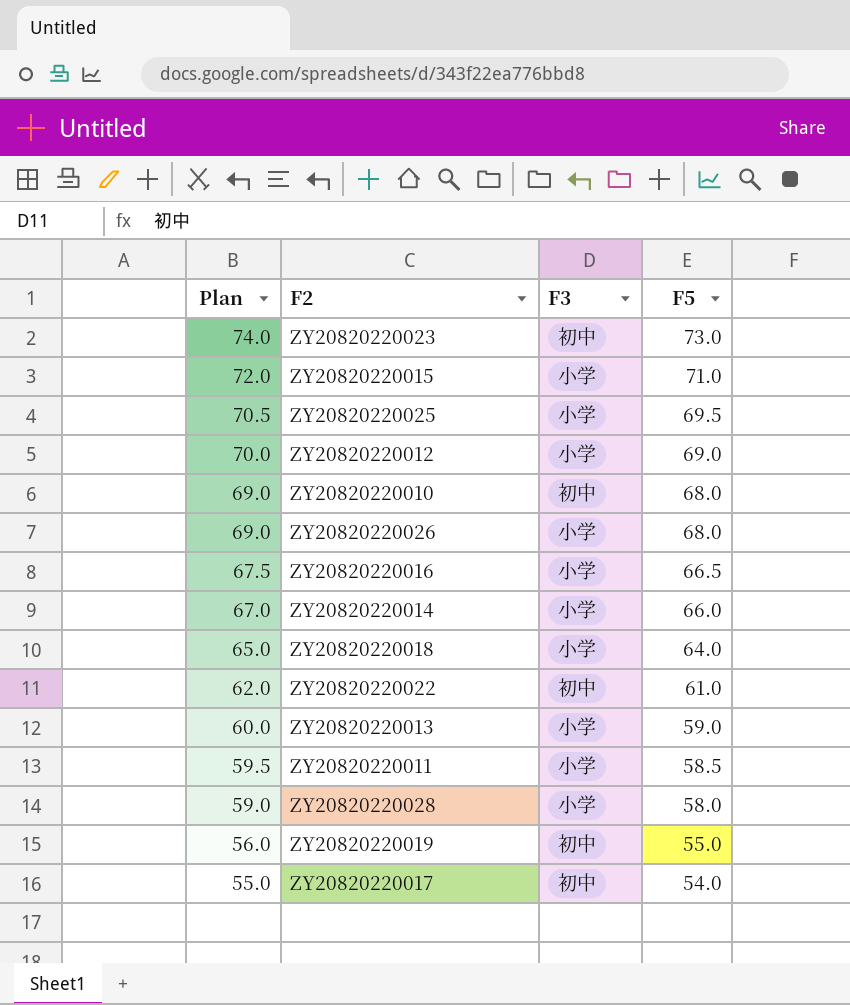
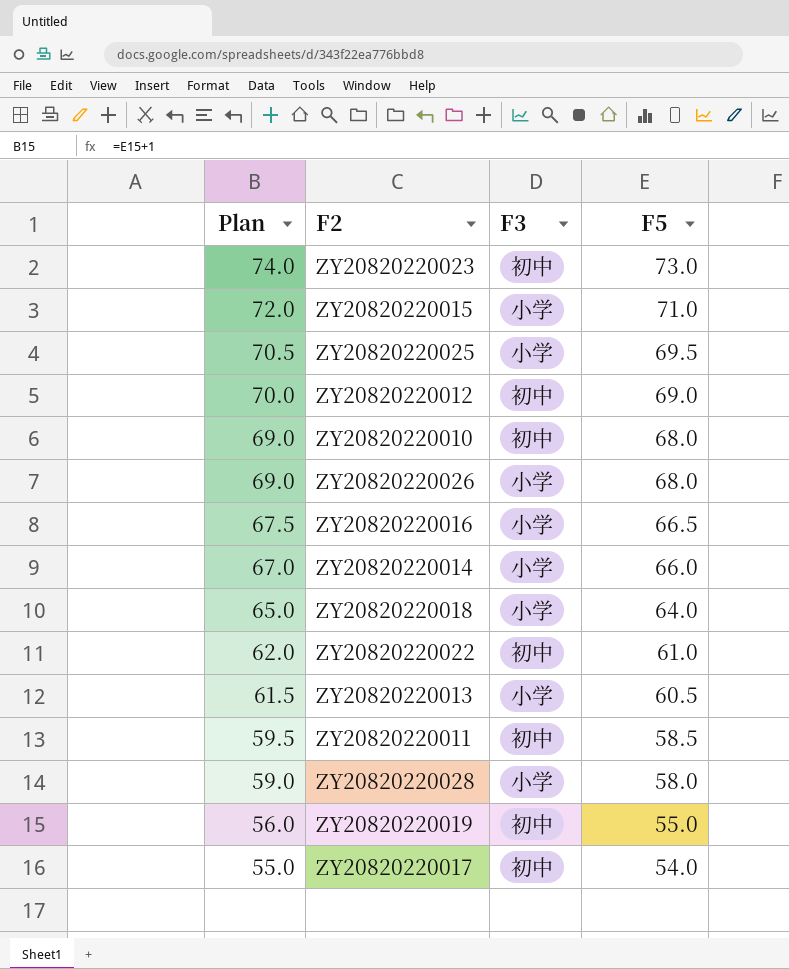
ZY20820220012 | F3: 小学 -> 初中
ZY20820220013 | Plan: 60.0 -> 61.5
ZY20820220013 | F5: 59.0 -> 60.5
ZY20820220011 | F3: 小学 -> 初中

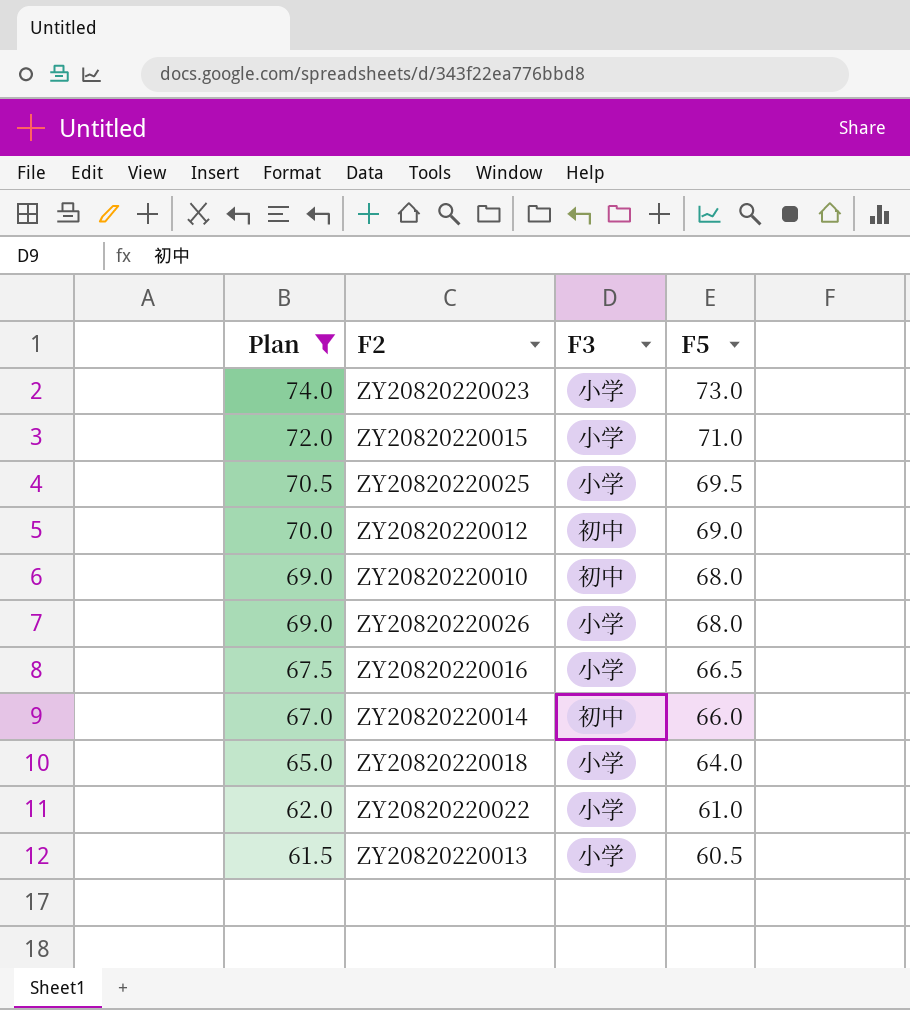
filter: none -> Plan >= 61.5
ZY20820220023 | F3: 初中 -> 小学
ZY20820220014 | F3: 小学 -> 初中
ZY20820220022 | F3: 初中 -> 小学

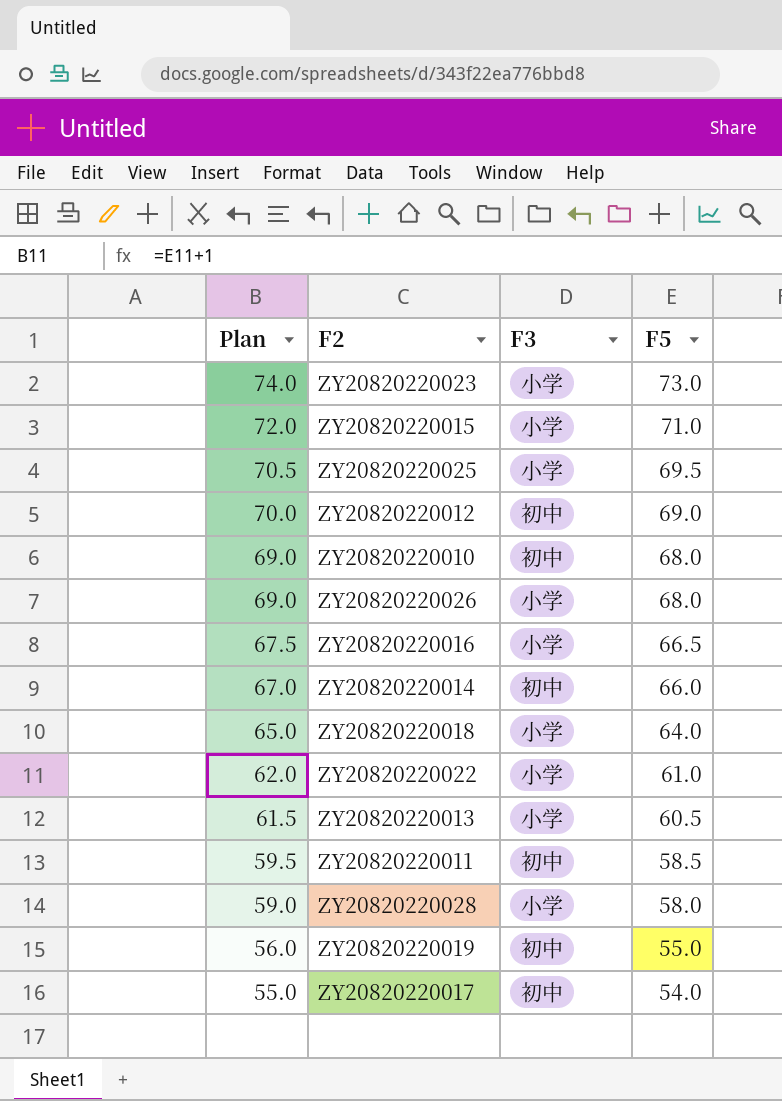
filter: Plan >= 61.5 -> none

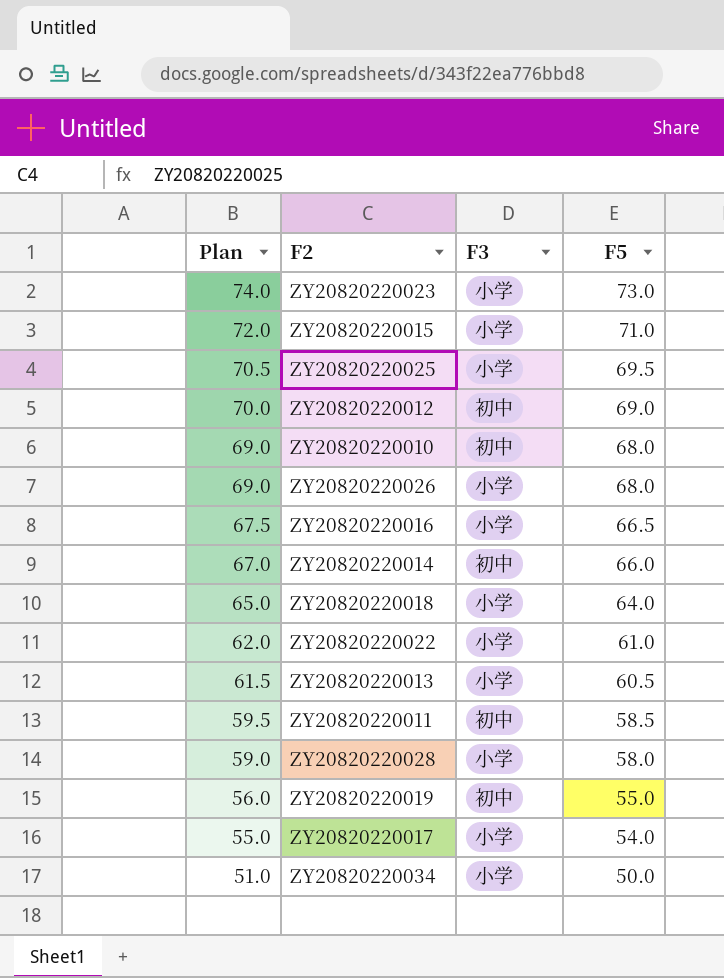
ZY20820220017 | F3: 初中 -> 小学
row ZY20820220034: none -> 51.0 | 小学 | 50.0

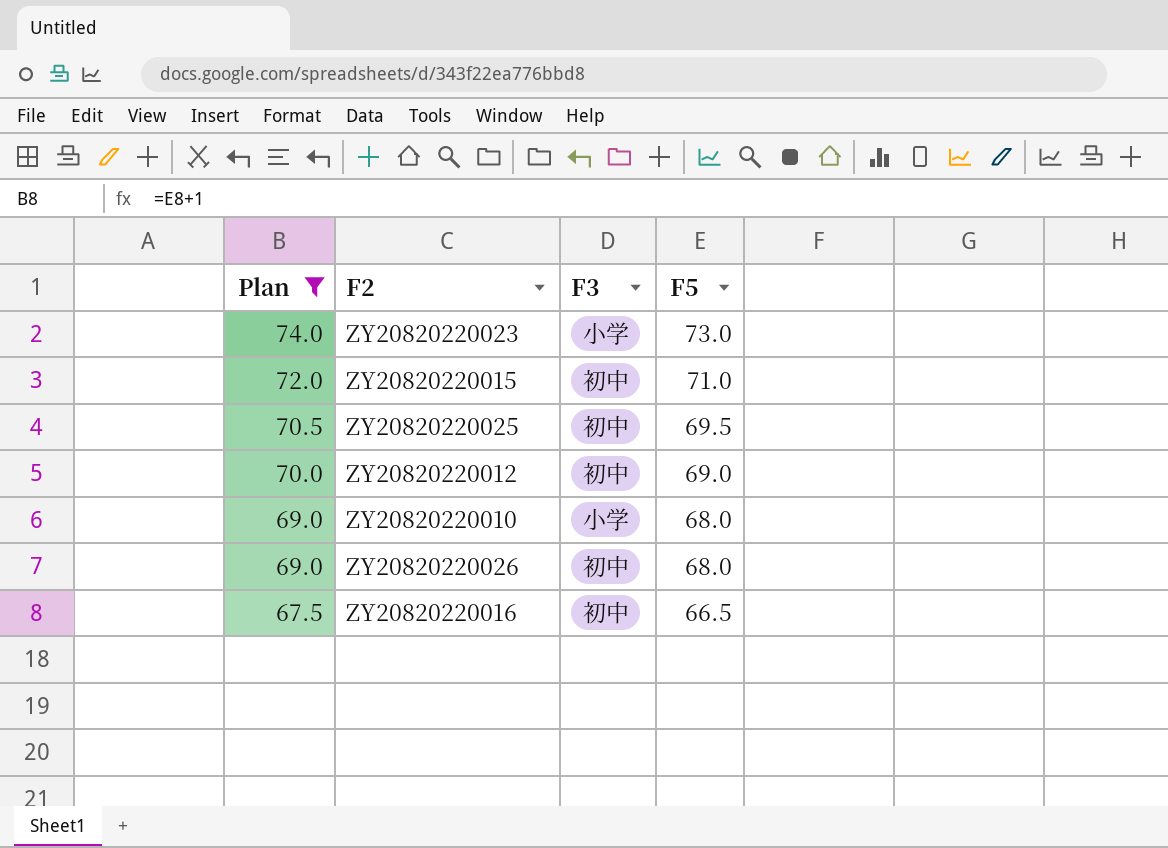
filter: none -> Plan >= 67.5
ZY20820220015 | F3: 小学 -> 初中
ZY20820220025 | F3: 小学 -> 初中
ZY20820220010 | F3: 初中 -> 小学
ZY20820220026 | F3: 小学 -> 初中
ZY20820220016 | F3: 小学 -> 初中

